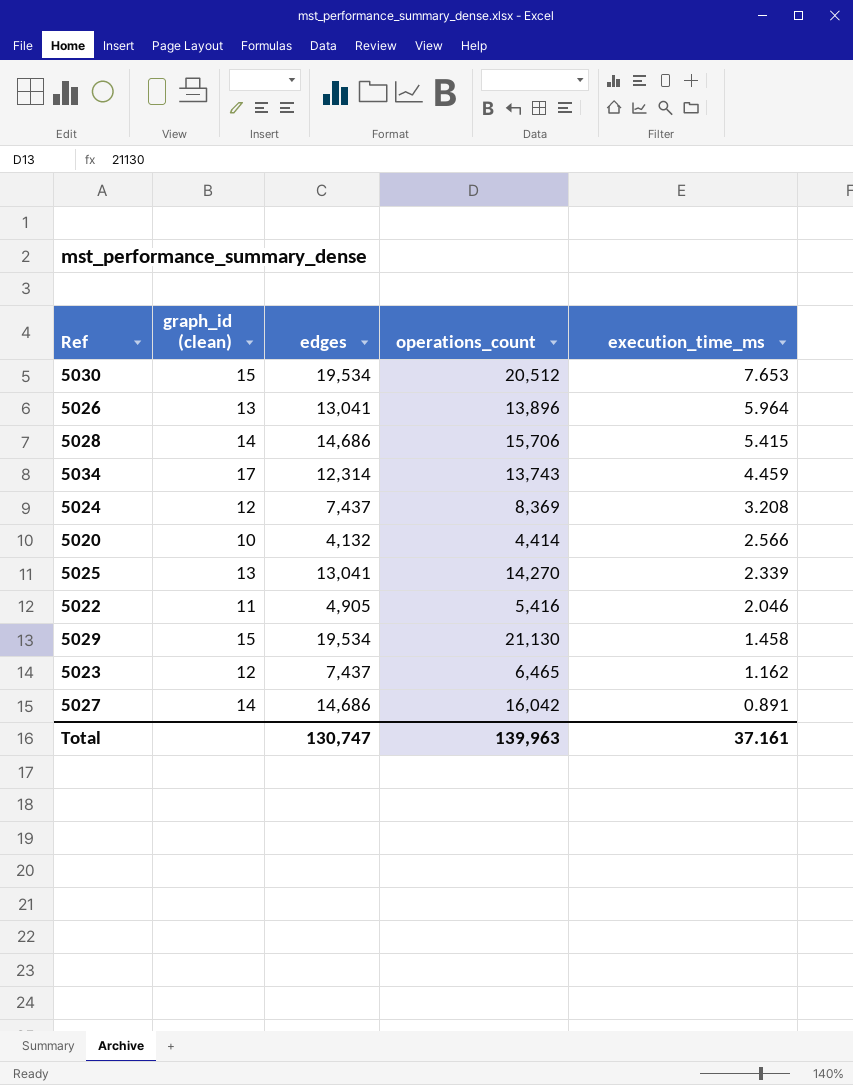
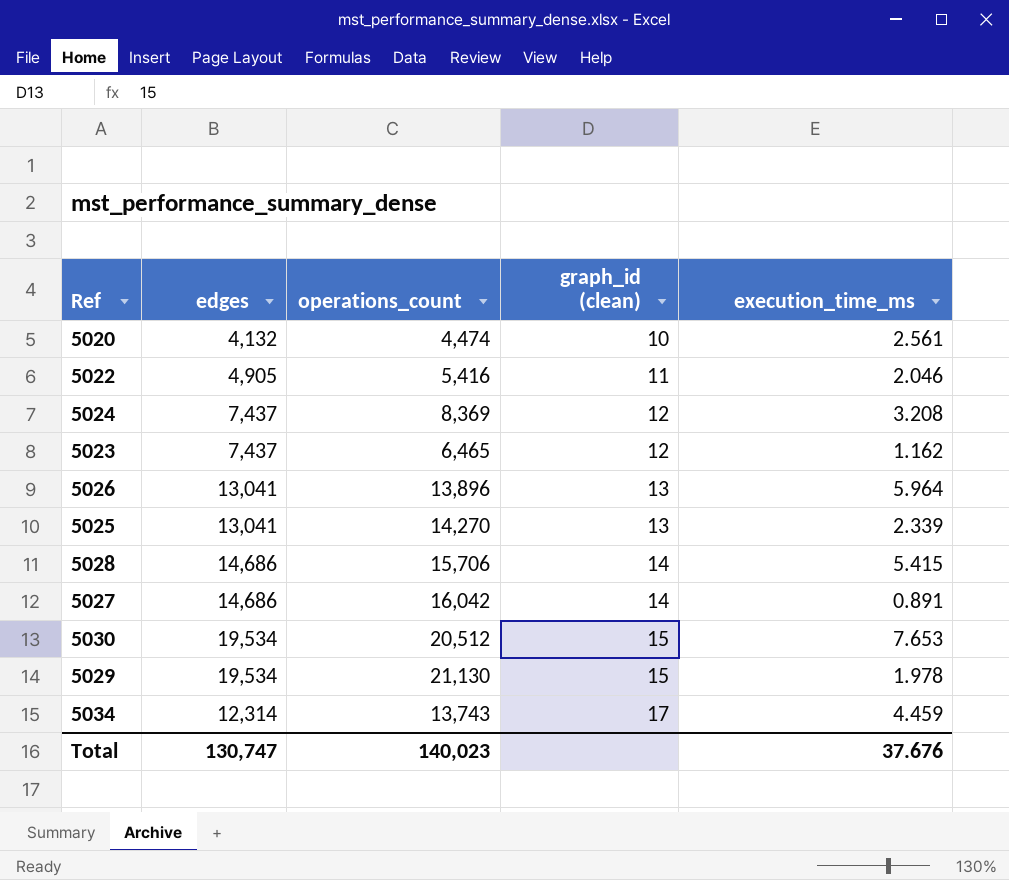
row order: execution_time_ms descending -> graph_id (clean) ascending
column graph_id (clean) | position: 2 -> 4
5020 | operations_count: 4,414 -> 4,474
5020 | execution_time_ms: 2.566 -> 2.561
5029 | execution_time_ms: 1.458 -> 1.978
Total | operations_count: 139,963 -> 140,023
Total | execution_time_ms: 37.161 -> 37.676

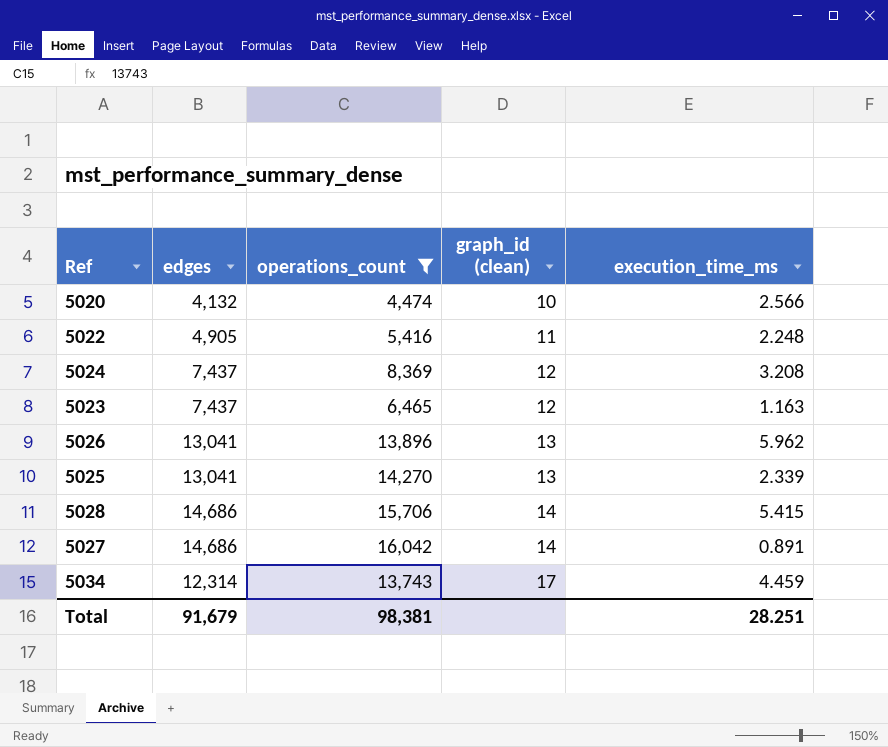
filter: none -> operations_count <= 16,042
5020 | execution_time_ms: 2.561 -> 2.566
5022 | execution_time_ms: 2.046 -> 2.248
5023 | execution_time_ms: 1.162 -> 1.163
5026 | execution_time_ms: 5.964 -> 5.962
Total | edges: 130,747 -> 91,679
Total | operations_count: 140,023 -> 98,381
Total | execution_time_ms: 37.676 -> 28.251

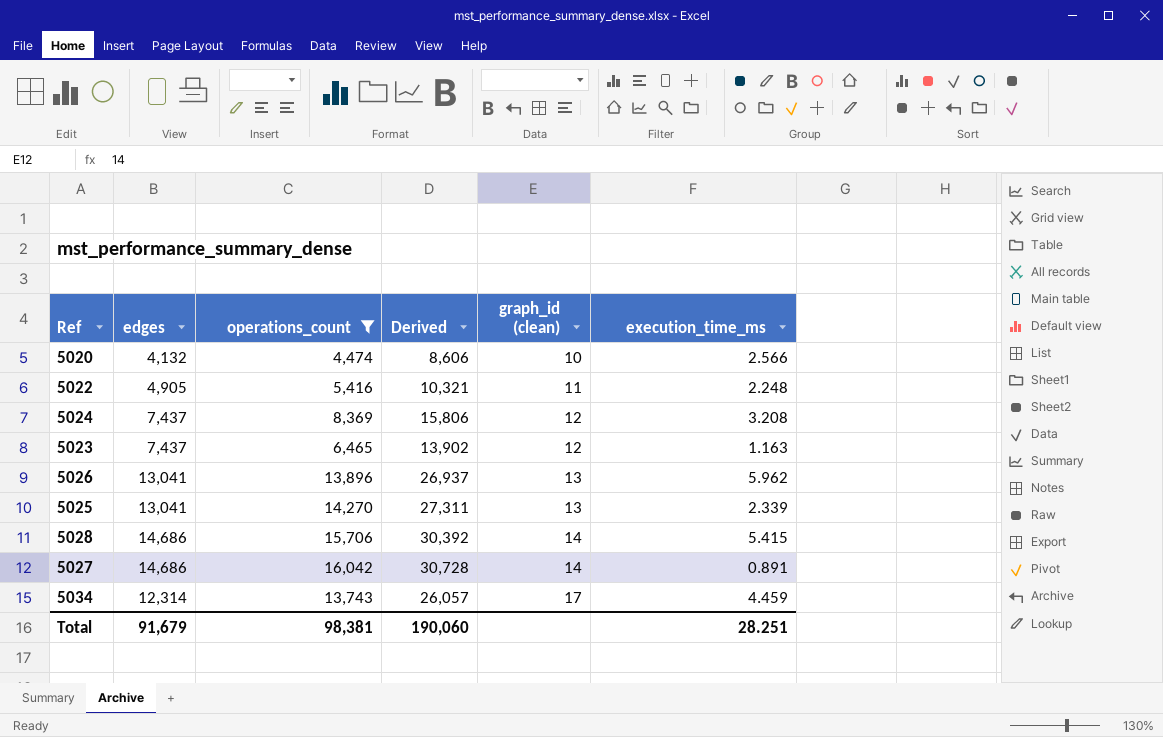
column Derived | formula: none -> [edges] + [operations_count]

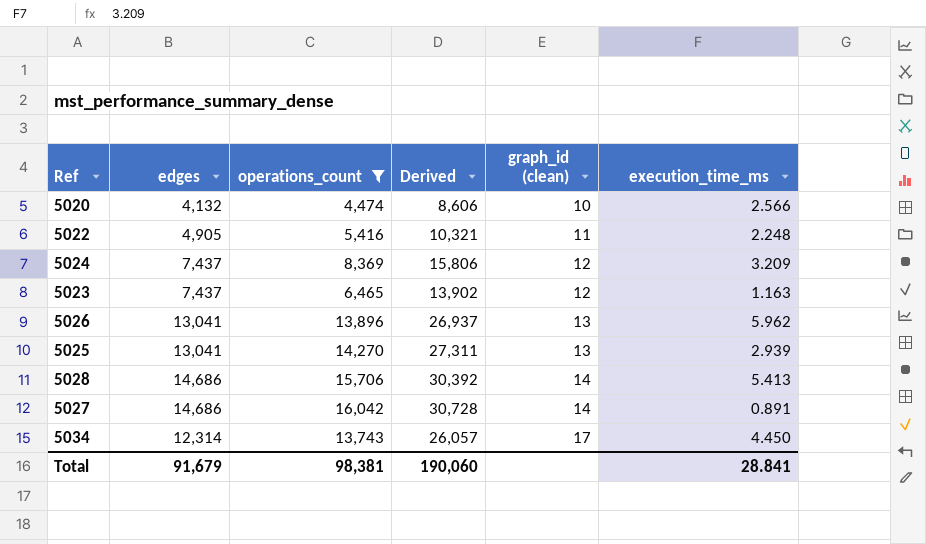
5024 | execution_time_ms: 3.208 -> 3.209
5025 | execution_time_ms: 2.339 -> 2.939
5028 | execution_time_ms: 5.415 -> 5.413
5034 | execution_time_ms: 4.459 -> 4.450
Total | execution_time_ms: 28.251 -> 28.841

